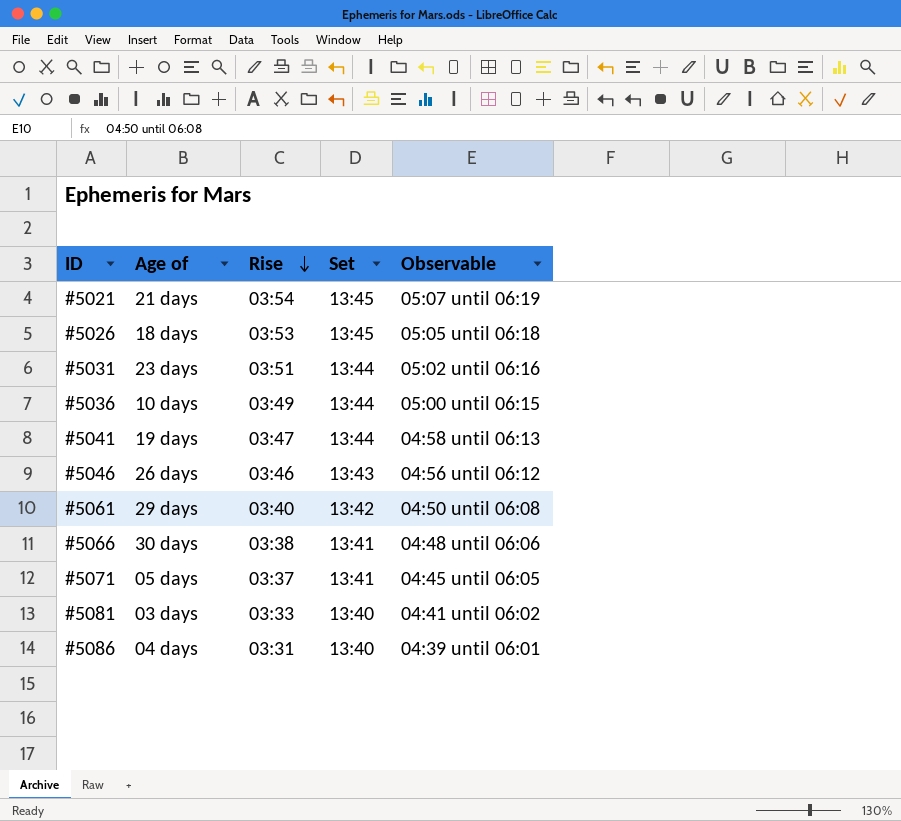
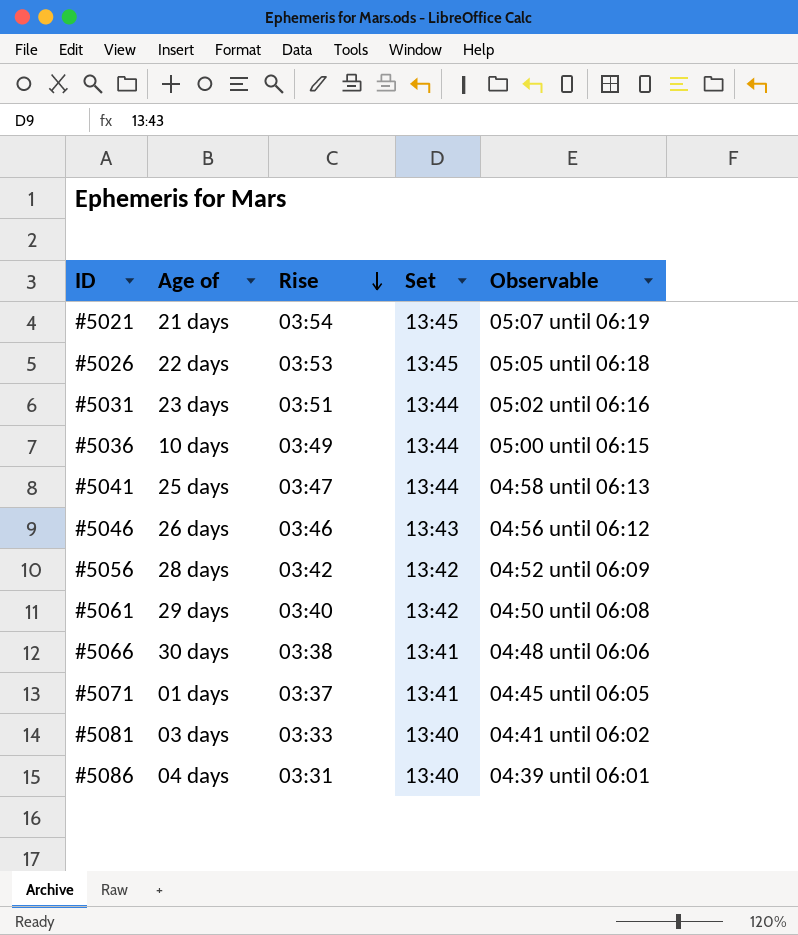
#5026 | Age of: 18 days -> 22 days
#5041 | Age of: 19 days -> 25 days
row #5056: none -> 28 days | 03:42 | 13:42 | 04:52 until 06:09
#5071 | Age of: 05 days -> 01 days

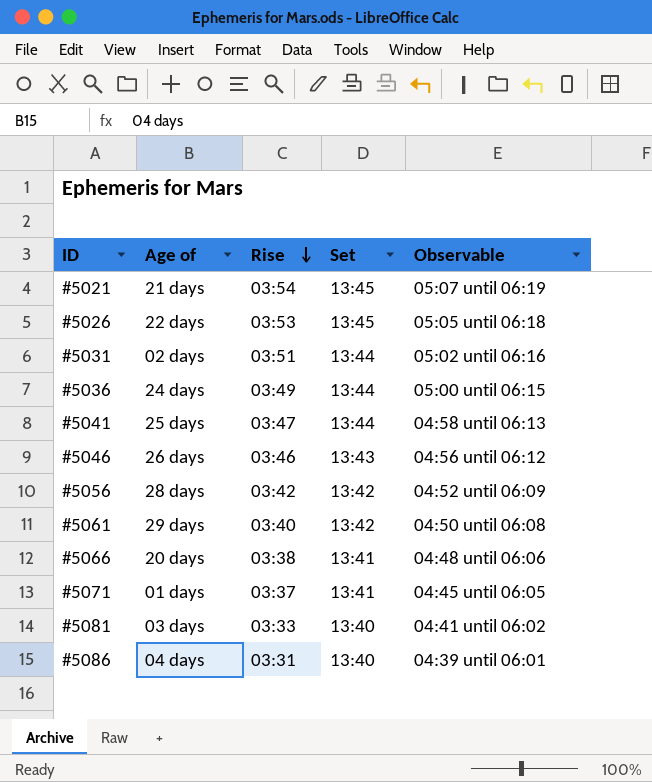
#5031 | Age of: 23 days -> 02 days
#5036 | Age of: 10 days -> 24 days
#5066 | Age of: 30 days -> 20 days

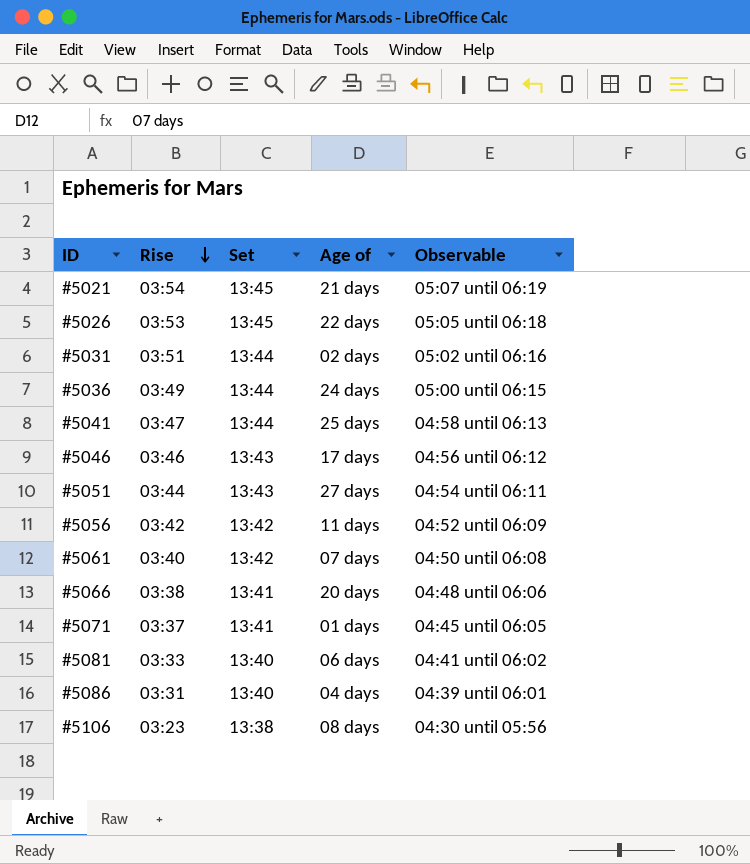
column Age of | position: 2 -> 4
#5046 | Age of: 26 days -> 17 days
row #5051: none -> 03:44 | 13:43 | 27 days | 04:54 until 06:11
#5056 | Age of: 28 days -> 11 days
#5061 | Age of: 29 days -> 07 days
#5081 | Age of: 03 days -> 06 days
row #5106: none -> 03:23 | 13:38 | 08 days | 04:30 until 05:56

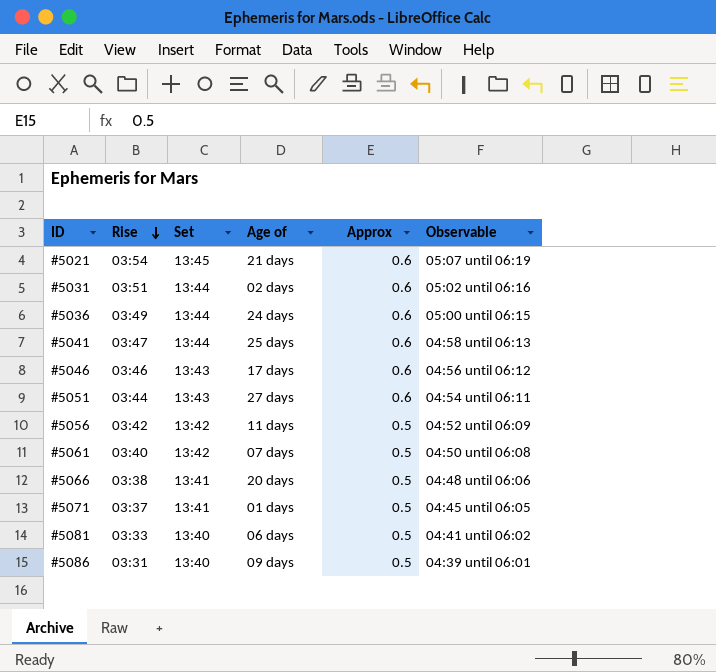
column Approx | position: none -> 5
row #5026: 03:53 | 13:45 | 22 days | 05:05 until 06:18 -> none
row #5106: 03:23 | 13:38 | 08 days | 04:30 until 05:56 -> none
#5086 | Age of: 04 days -> 09 days

